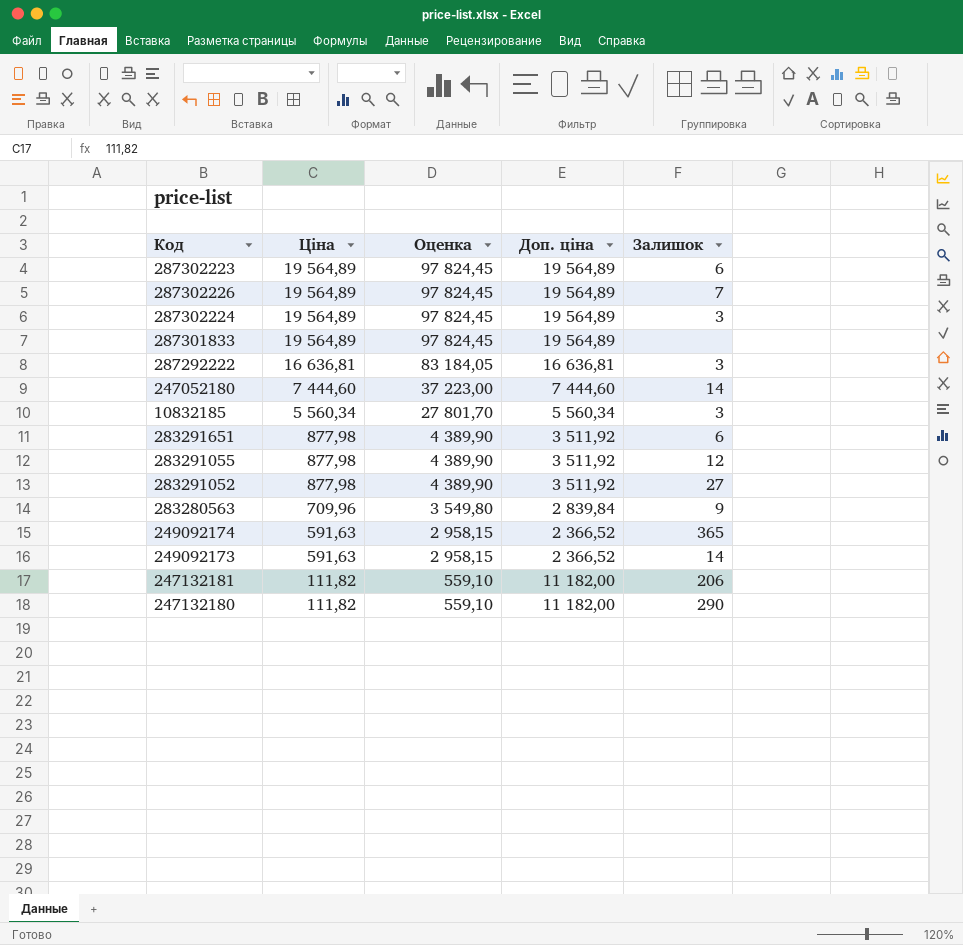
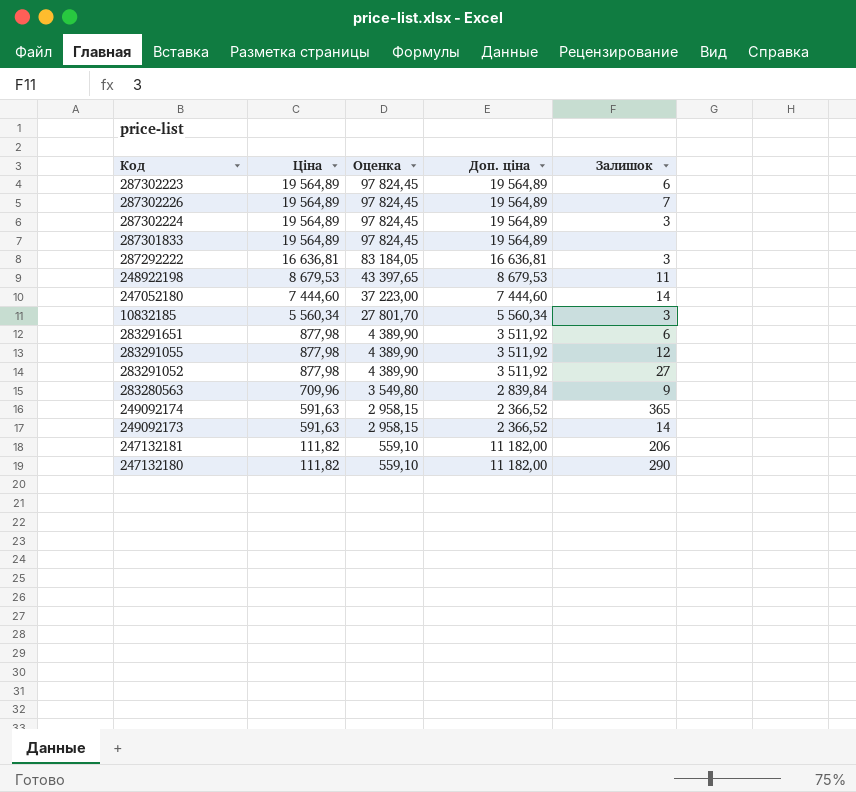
row 248922198: none -> 8 679,53 | 43 397,65 | 8 679,53 | 11

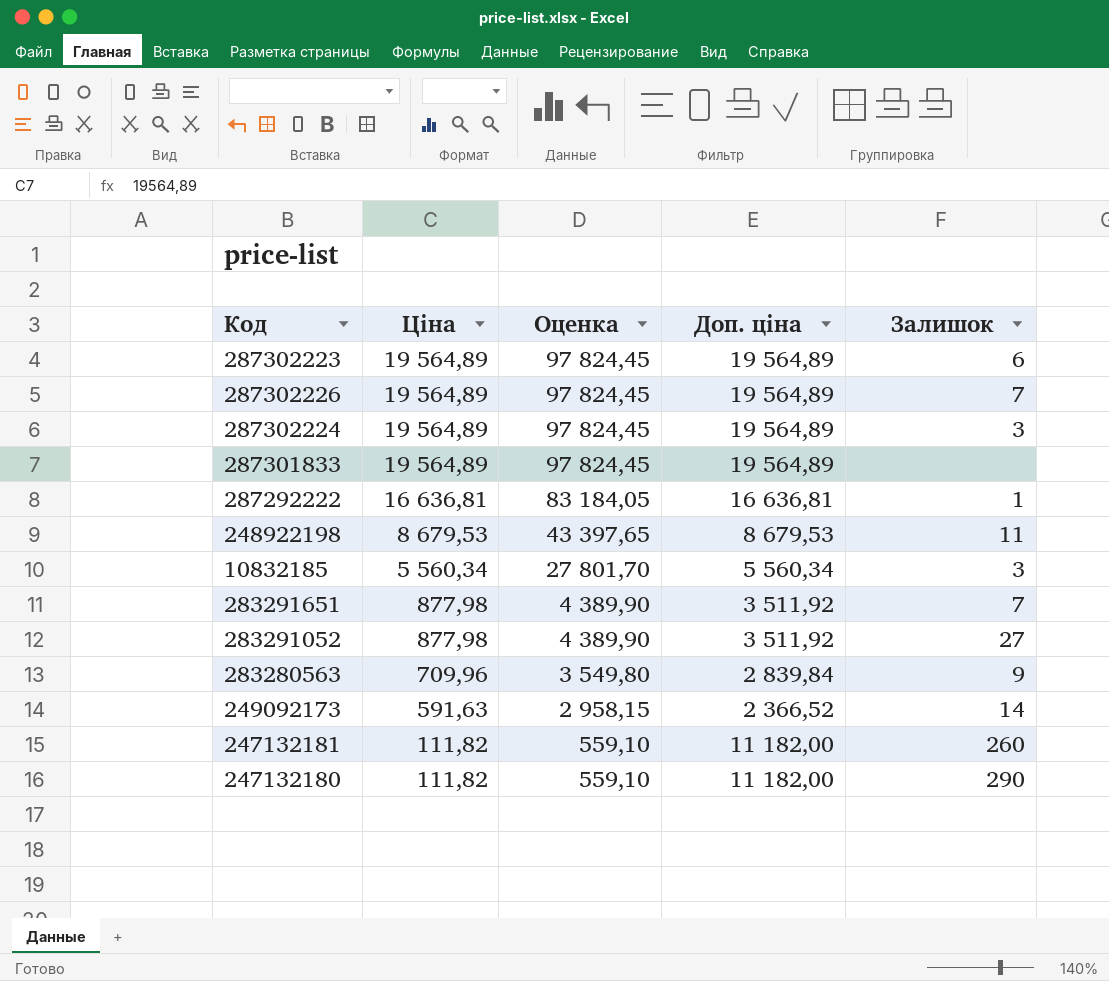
row 247052180: 7 444,60 | 37 223,00 | 7 444,60 | 14 -> none
row 283291055: 877,98 | 4 389,90 | 3 511,92 | 12 -> none
row 249092174: 591,63 | 2 958,15 | 2 366,52 | 365 -> none
287292222 | Залишок: 3 -> 1
283291651 | Залишок: 6 -> 7
247132181 | Залишок: 206 -> 260

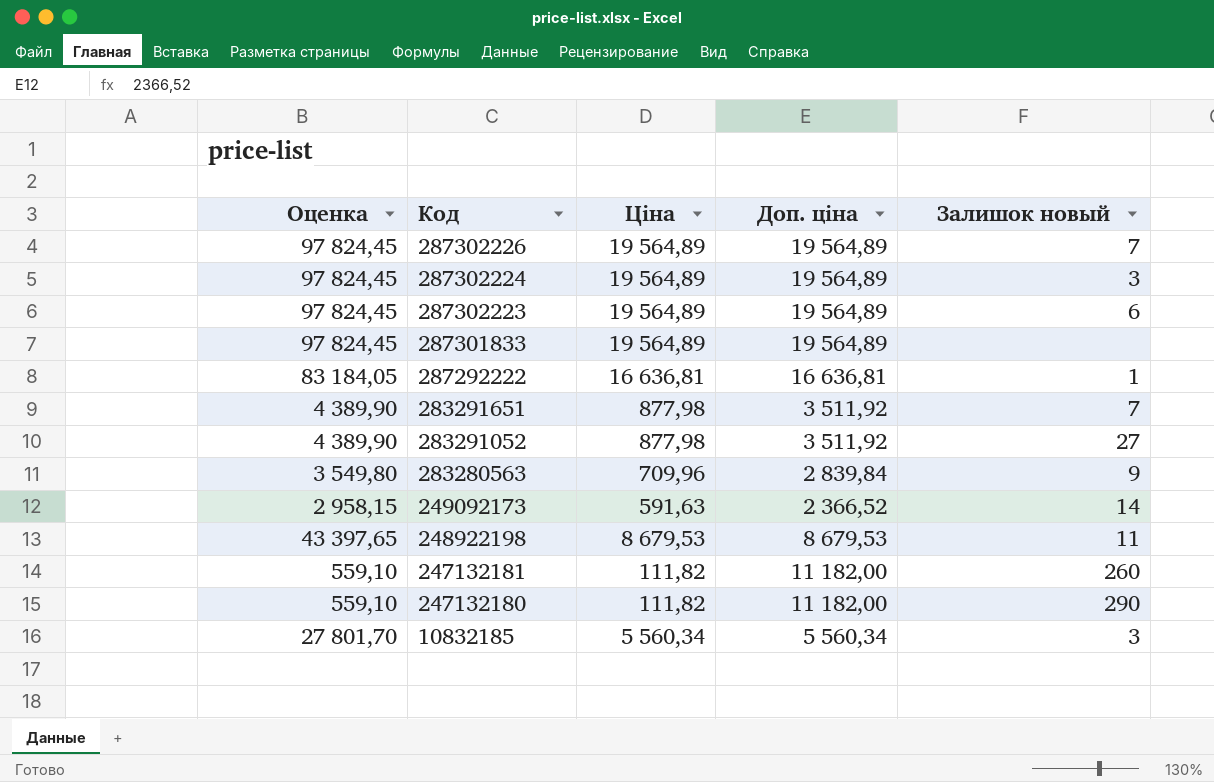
row order: Ціна descending -> Код descending
column Оценка | position: 3 -> 1
column name: Залишок -> Залишок новый

